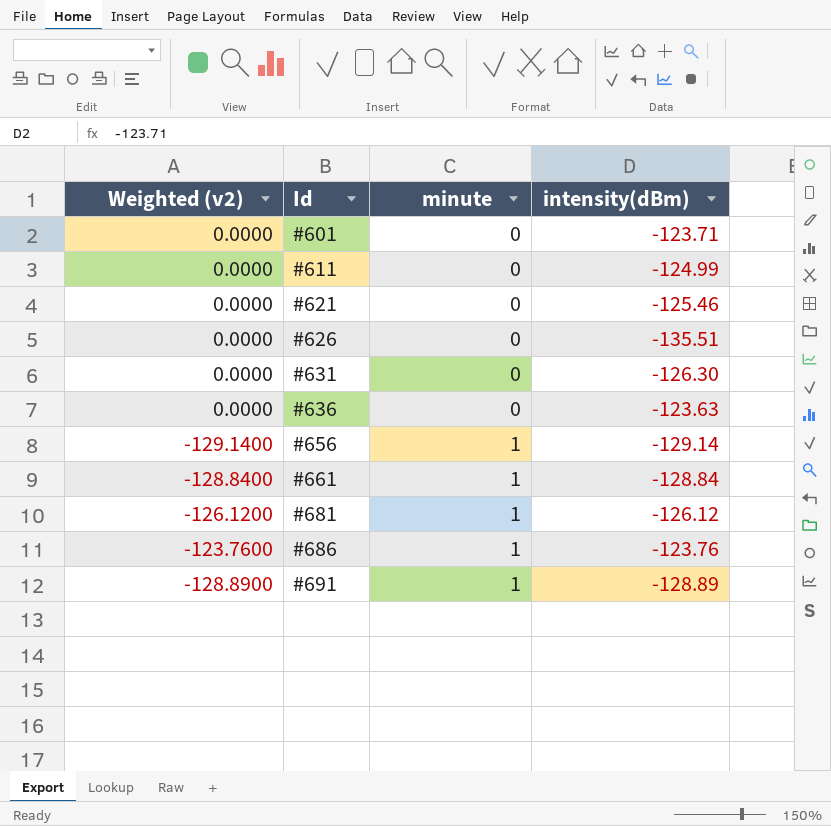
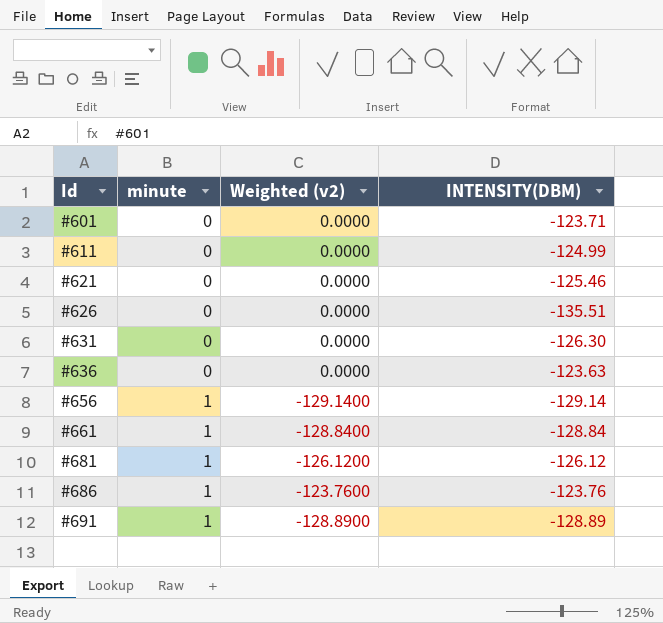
column Weighted (v2) | position: 1 -> 3
column name: intensity(dBm) -> INTENSITY(DBM)

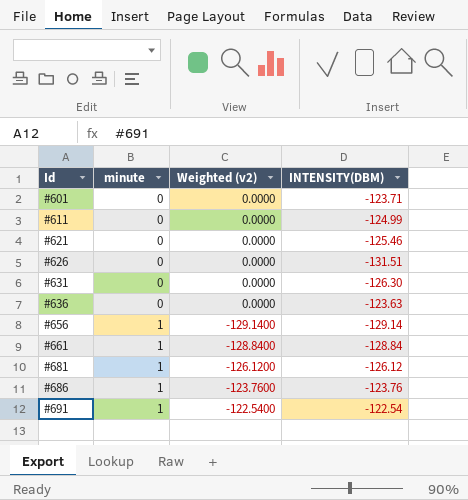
#626 | INTENSITY(DBM): -135.51 -> -131.51
#691 | Weighted (v2): -128.8900 -> -122.5400
#691 | INTENSITY(DBM): -128.89 -> -122.54

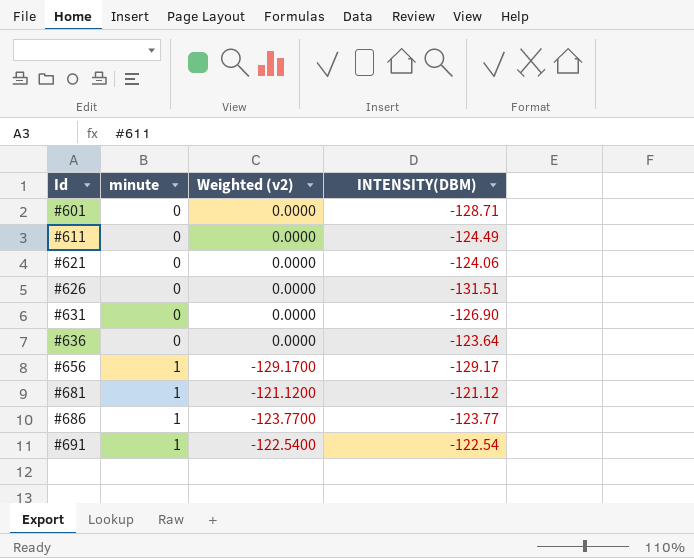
row #661: 1 | -128.8400 | -128.84 -> none
#601 | INTENSITY(DBM): -123.71 -> -128.71
#611 | INTENSITY(DBM): -124.99 -> -124.49
#621 | INTENSITY(DBM): -125.46 -> -124.06
#631 | INTENSITY(DBM): -126.30 -> -126.90
#636 | INTENSITY(DBM): -123.63 -> -123.64
#656 | Weighted (v2): -129.1400 -> -129.1700
#656 | INTENSITY(DBM): -129.14 -> -129.17
#681 | Weighted (v2): -126.1200 -> -121.1200
#681 | INTENSITY(DBM): -126.12 -> -121.12
#686 | Weighted (v2): -123.7600 -> -123.7700
#686 | INTENSITY(DBM): -123.76 -> -123.77

